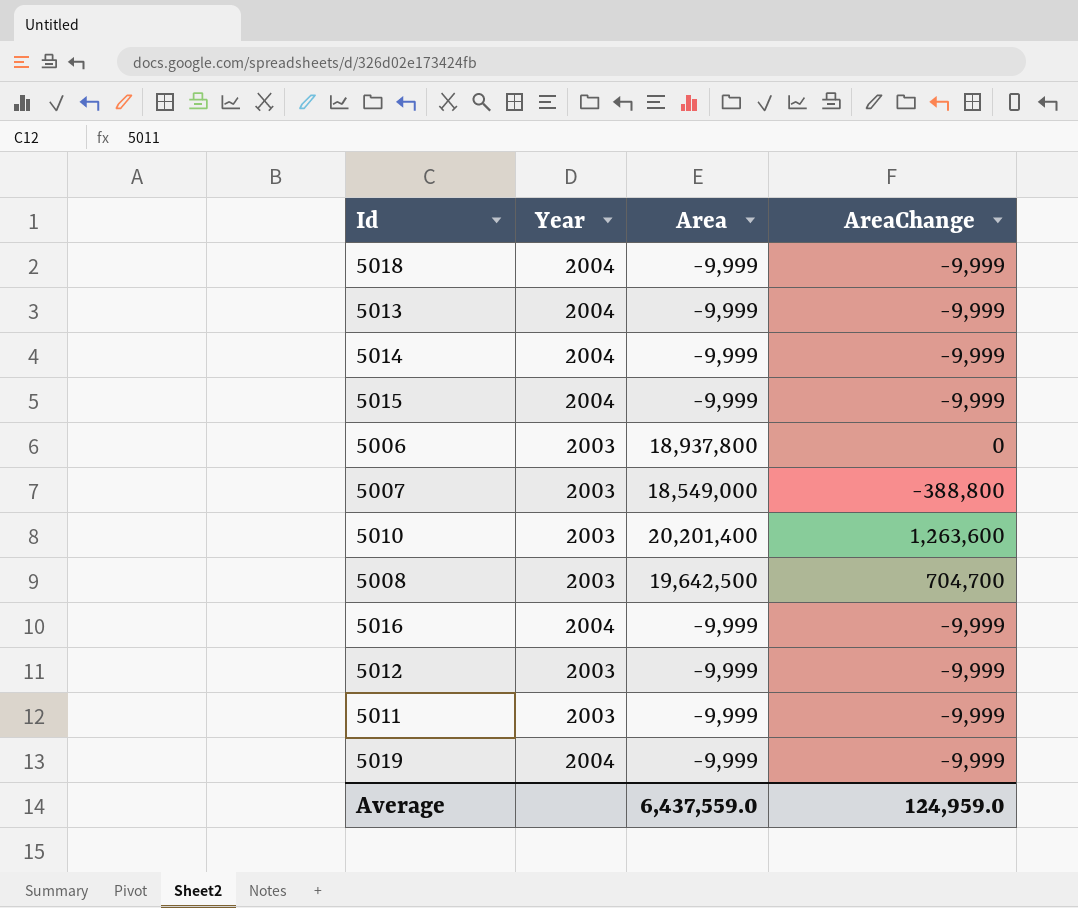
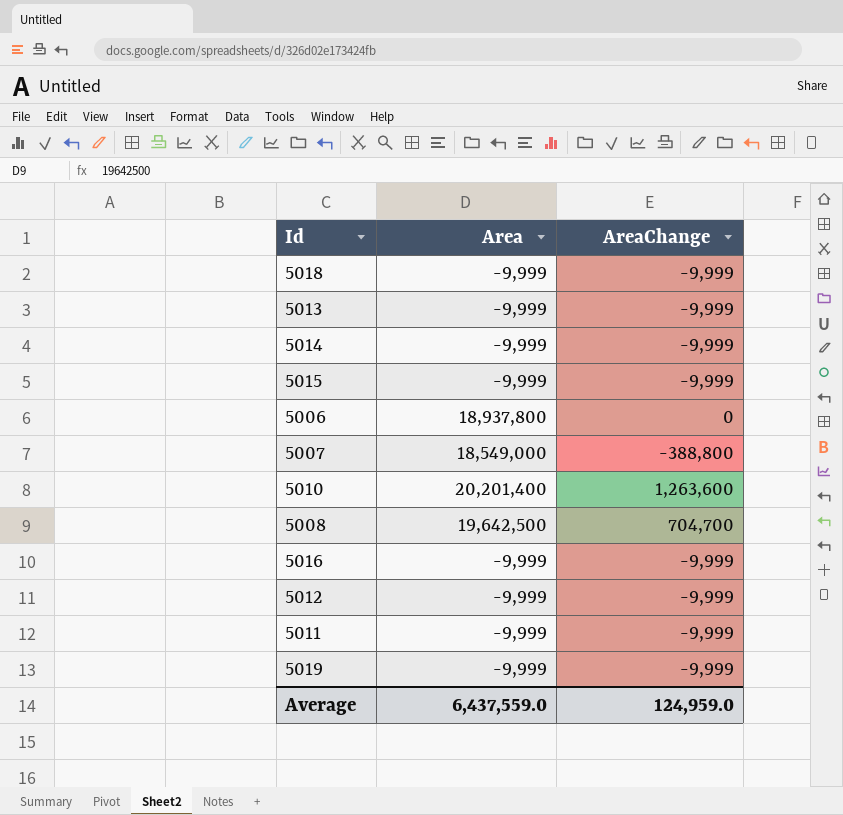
column Year | position: 2 -> none

